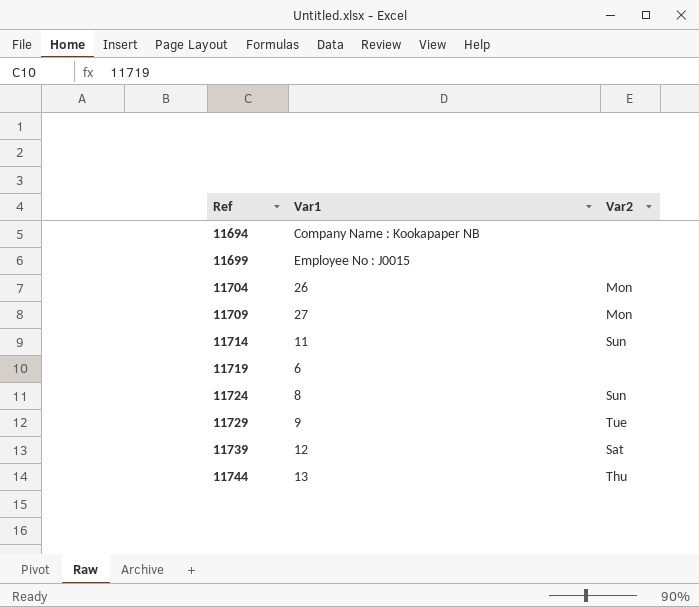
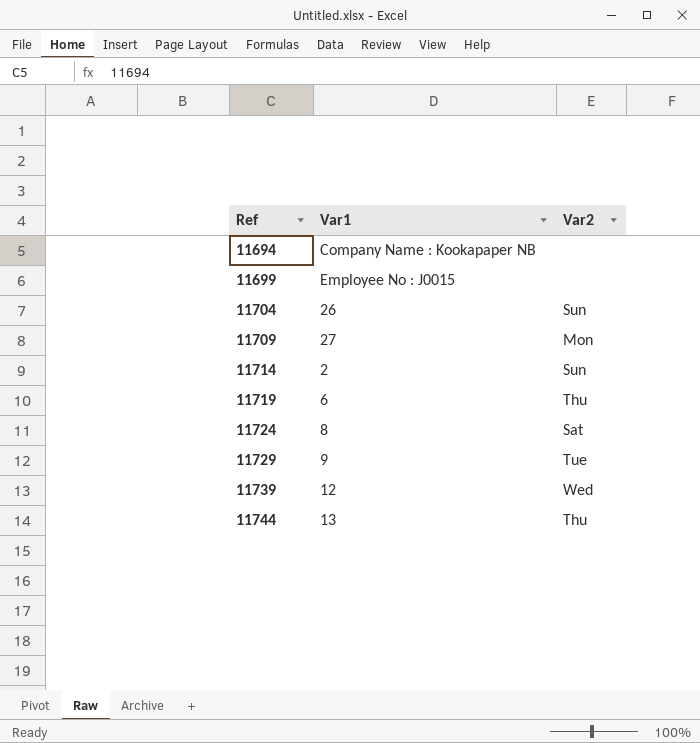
11704 | Var2: Mon -> Sun
11714 | Var1: 11 -> 2
11719 | Var2: none -> Thu
11724 | Var2: Sun -> Sat
11739 | Var2: Sat -> Wed

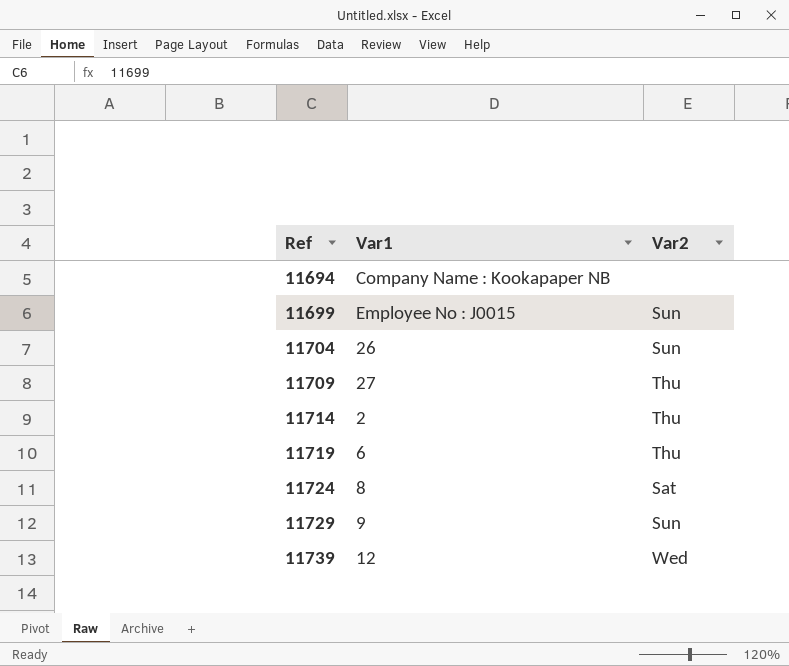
row 11744: 13 | Thu -> none
11699 | Var2: none -> Sun
11709 | Var2: Mon -> Thu
11714 | Var2: Sun -> Thu
11729 | Var2: Tue -> Sun

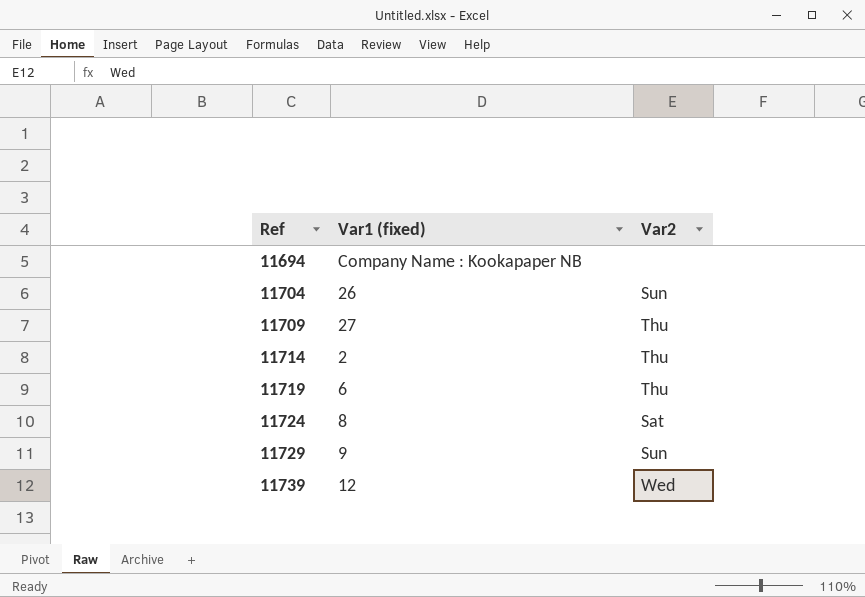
column name: Var1 -> Var1 (fixed)
row 11699: Employee No : J0015 | Sun -> none

